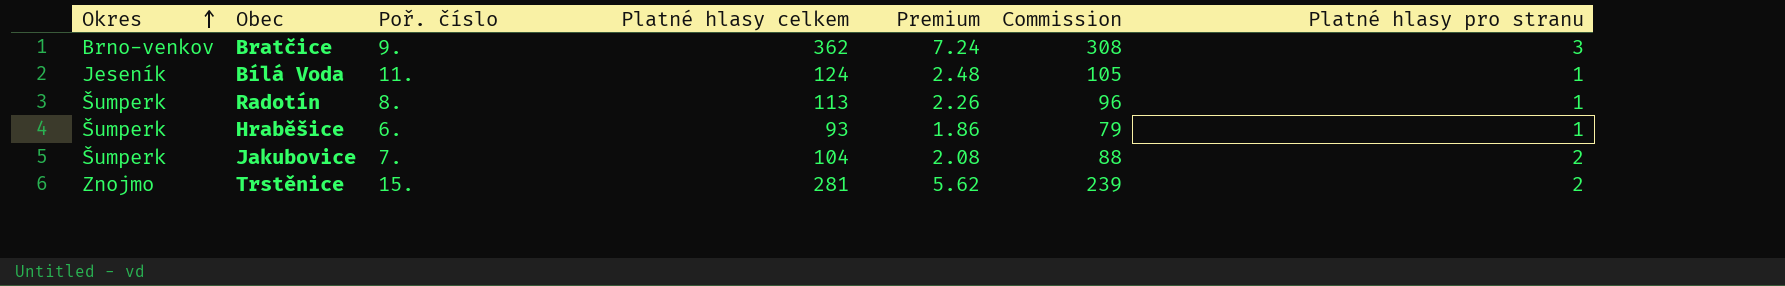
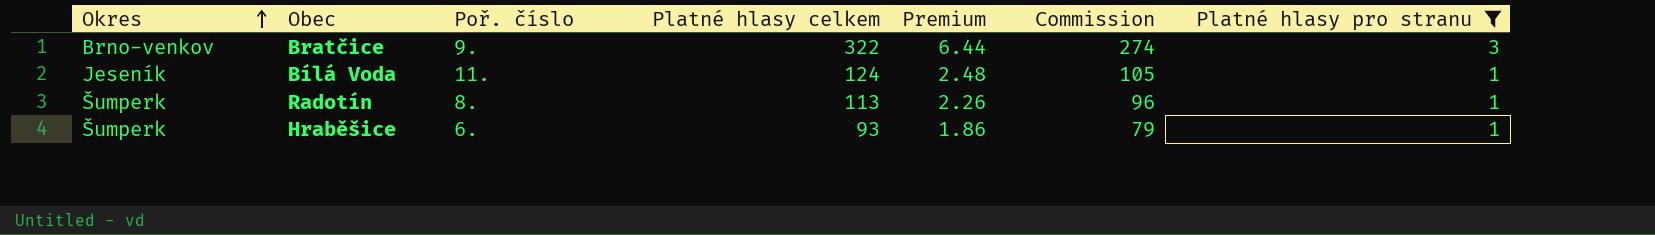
filter: none -> Platné hlasy pro stranu != 2
Bratčice | Platné hlasy celkem: 362 -> 322
Bratčice | Premium: 7.24 -> 6.44
Bratčice | Commission: 308 -> 274

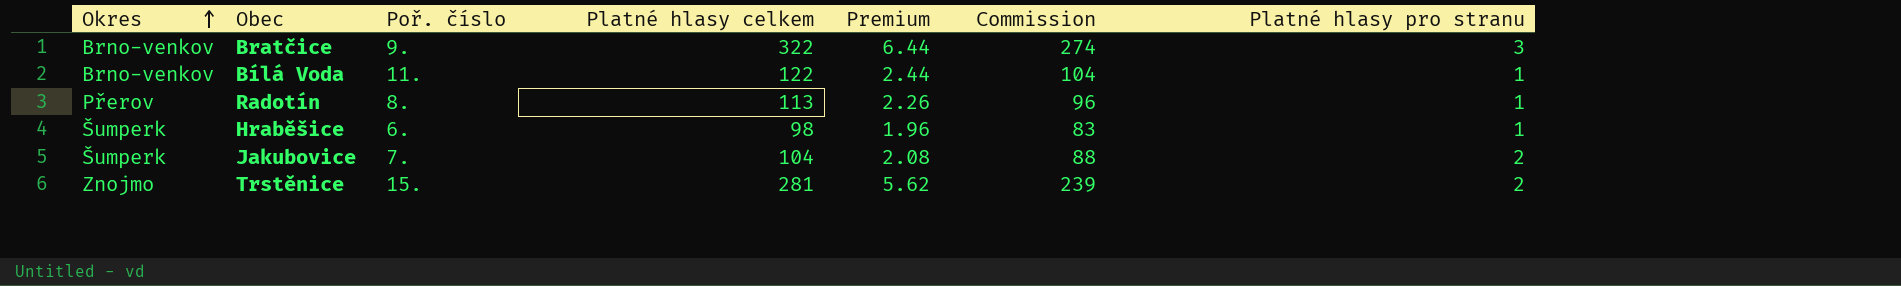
filter: Platné hlasy pro stranu != 2 -> none
Bílá Voda | Okres: Jeseník -> Brno-venkov
Bílá Voda | Platné hlasy celkem: 124 -> 122
Bílá Voda | Premium: 2.48 -> 2.44
Bílá Voda | Commission: 105 -> 104
Radotín | Okres: Šumperk -> Přerov
Hraběšice | Platné hlasy celkem: 93 -> 98
Hraběšice | Premium: 1.86 -> 1.96
Hraběšice | Commission: 79 -> 83

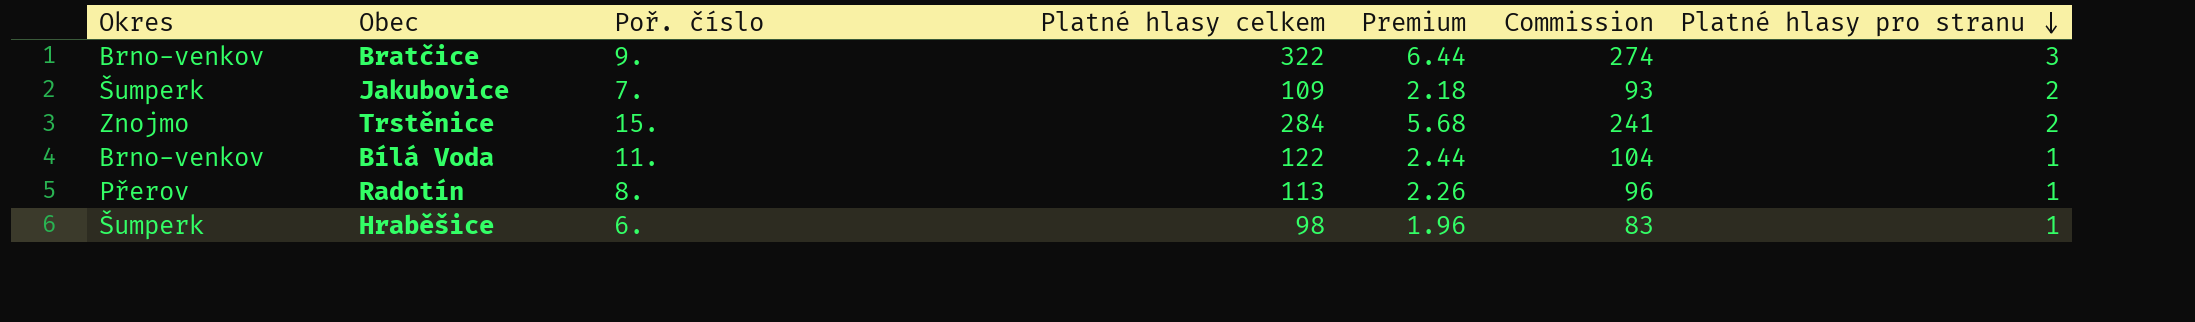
row order: Okres ascending -> Platné hlasy pro stranu descending
Jakubovice | Platné hlasy celkem: 104 -> 109
Jakubovice | Premium: 2.08 -> 2.18
Jakubovice | Commission: 88 -> 93
Trstěnice | Platné hlasy celkem: 281 -> 284
Trstěnice | Premium: 5.62 -> 5.68
Trstěnice | Commission: 239 -> 241

